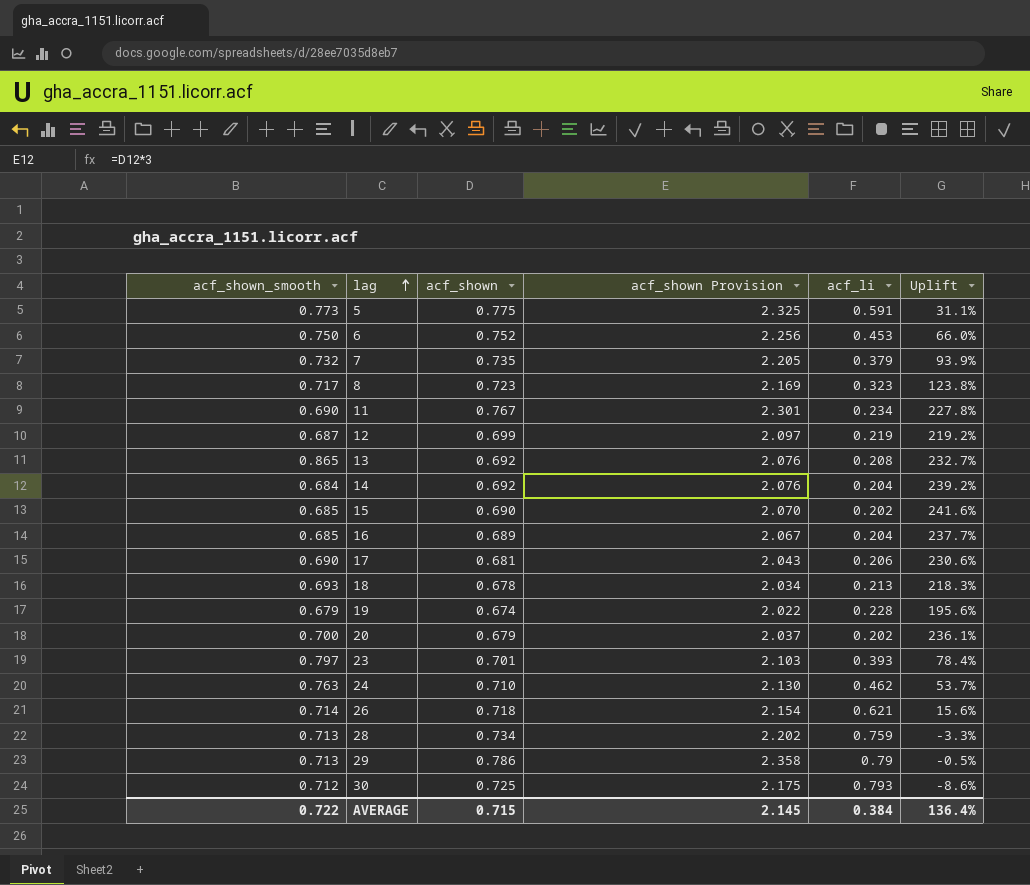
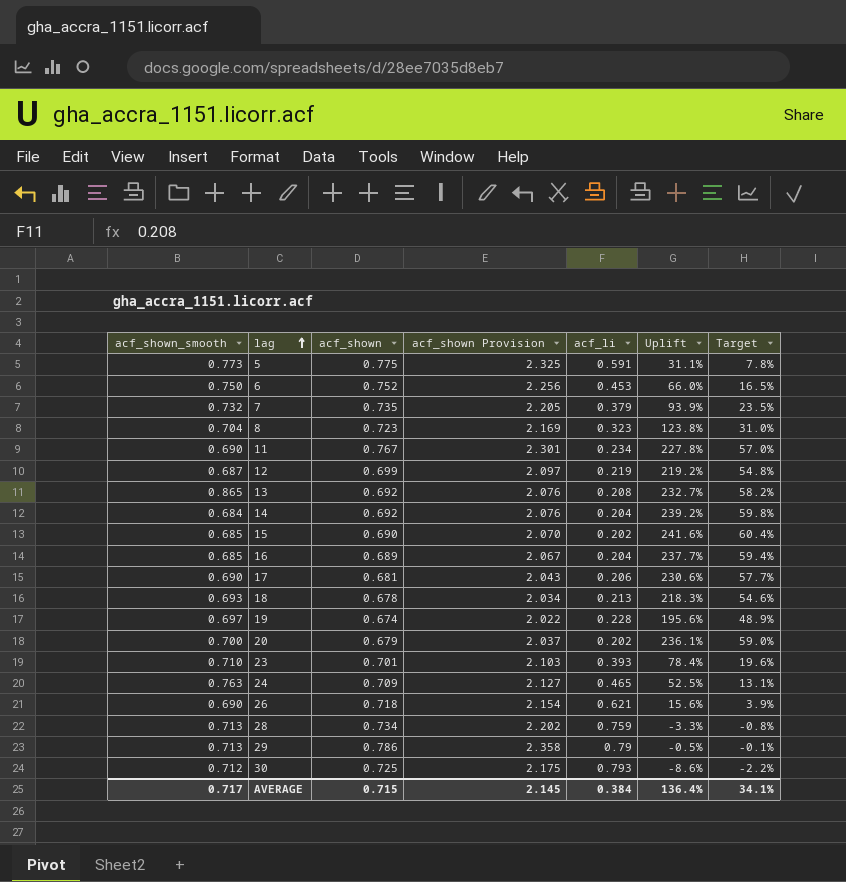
column Target | formula: none -> [Uplift] * 0.25
8 | acf_shown_smooth: 0.717 -> 0.704
19 | acf_shown_smooth: 0.679 -> 0.697
23 | acf_shown_smooth: 0.797 -> 0.710
24 | acf_shown: 0.710 -> 0.709
24 | acf_shown Provision: 2.130 -> 2.127
24 | acf_li: 0.462 -> 0.465
24 | Uplift: 53.7% -> 52.5%
26 | acf_shown_smooth: 0.714 -> 0.690
AVERAGE | acf_shown_smooth: 0.722 -> 0.717

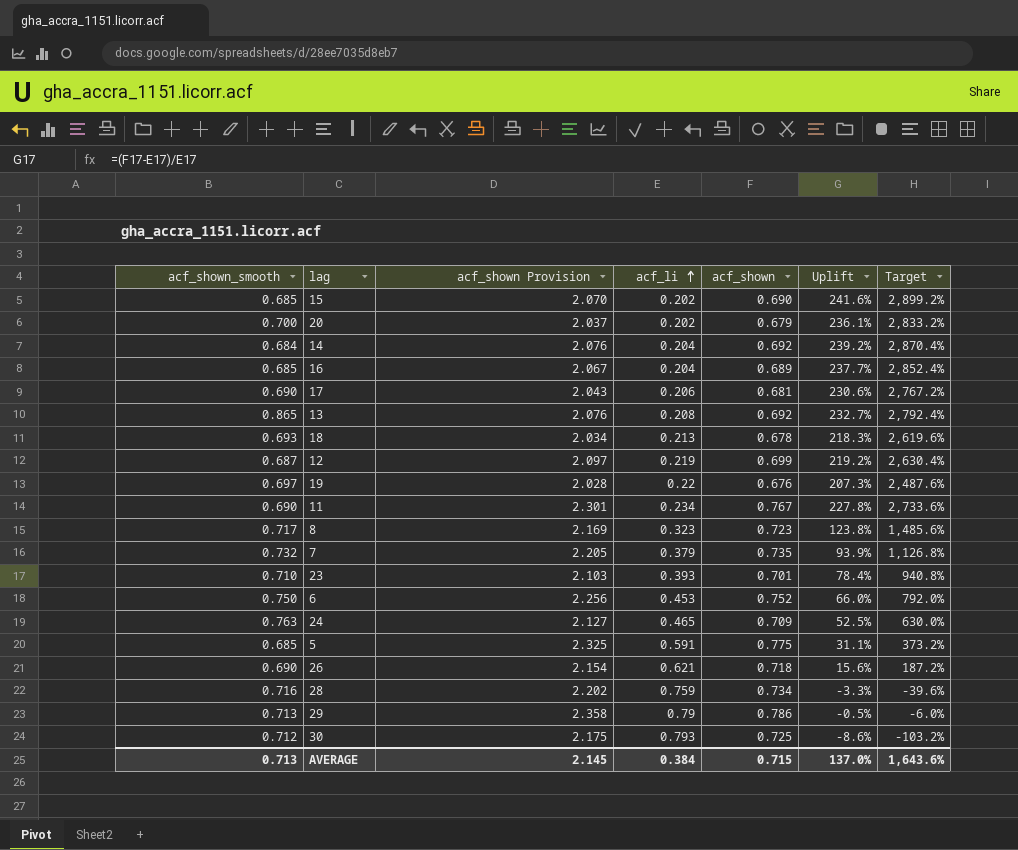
row order: lag ascending -> acf_li ascending
column acf_shown | position: 3 -> 5
column Target | formula: [Uplift] * 0.25 -> [Uplift] * 12
19 | acf_shown Provision: 2.022 -> 2.028
19 | acf_li: 0.228 -> 0.22
19 | acf_shown: 0.674 -> 0.676
19 | Uplift: 195.6% -> 207.3%
8 | acf_shown_smooth: 0.704 -> 0.717
5 | acf_shown_smooth: 0.773 -> 0.685
28 | acf_shown_smooth: 0.713 -> 0.716
AVERAGE | acf_shown_smooth: 0.717 -> 0.713
AVERAGE | Uplift: 136.4% -> 137.0%
AVERAGE | Target: 34.1% -> 1,643.6%

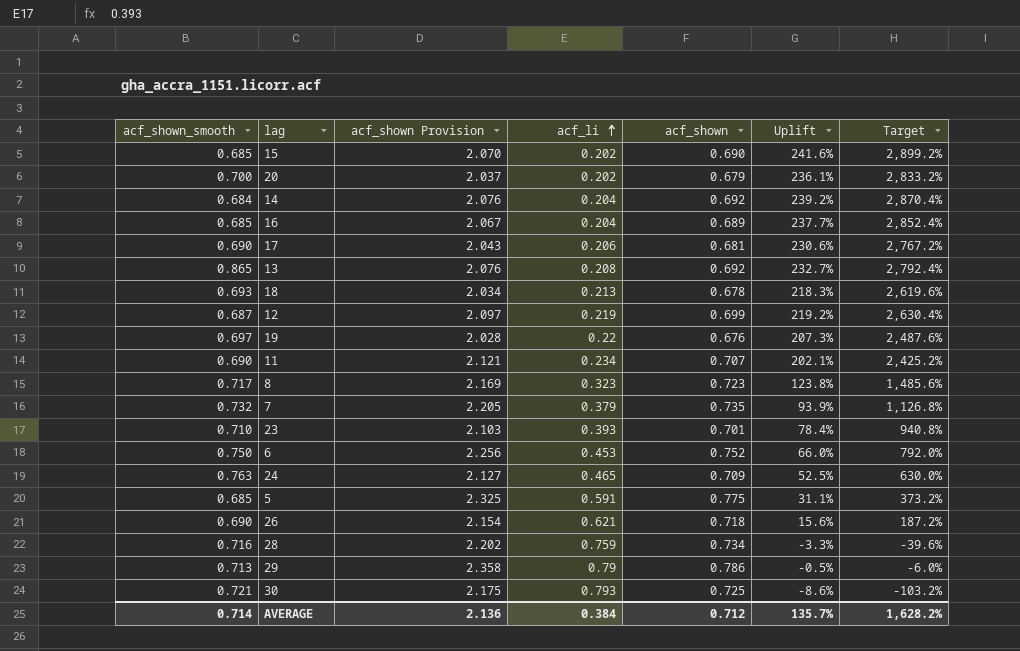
11 | acf_shown Provision: 2.301 -> 2.121
11 | acf_shown: 0.767 -> 0.707
11 | Uplift: 227.8% -> 202.1%
11 | Target: 2,733.6% -> 2,425.2%
30 | acf_shown_smooth: 0.712 -> 0.721
AVERAGE | acf_shown_smooth: 0.713 -> 0.714
AVERAGE | acf_shown Provision: 2.145 -> 2.136
AVERAGE | acf_shown: 0.715 -> 0.712
AVERAGE | Uplift: 137.0% -> 135.7%
AVERAGE | Target: 1,643.6% -> 1,628.2%

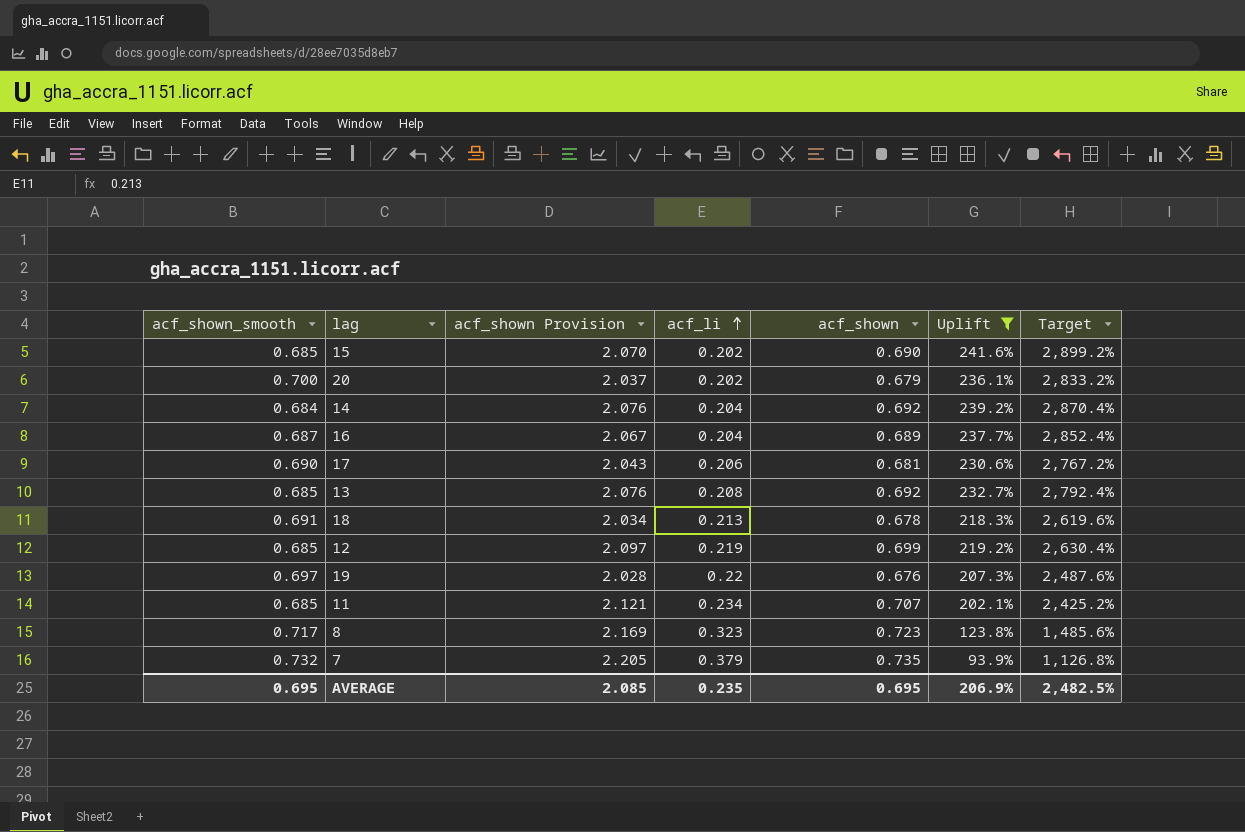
filter: none -> Uplift >= 93.9%
16 | acf_shown_smooth: 0.685 -> 0.687
13 | acf_shown_smooth: 0.865 -> 0.685
18 | acf_shown_smooth: 0.693 -> 0.691
12 | acf_shown_smooth: 0.687 -> 0.685
11 | acf_shown_smooth: 0.690 -> 0.685
AVERAGE | acf_shown_smooth: 0.714 -> 0.695
AVERAGE | acf_shown Provision: 2.136 -> 2.085
AVERAGE | acf_li: 0.384 -> 0.235
AVERAGE | acf_shown: 0.712 -> 0.695
AVERAGE | Uplift: 135.7% -> 206.9%
AVERAGE | Target: 1,628.2% -> 2,482.5%

